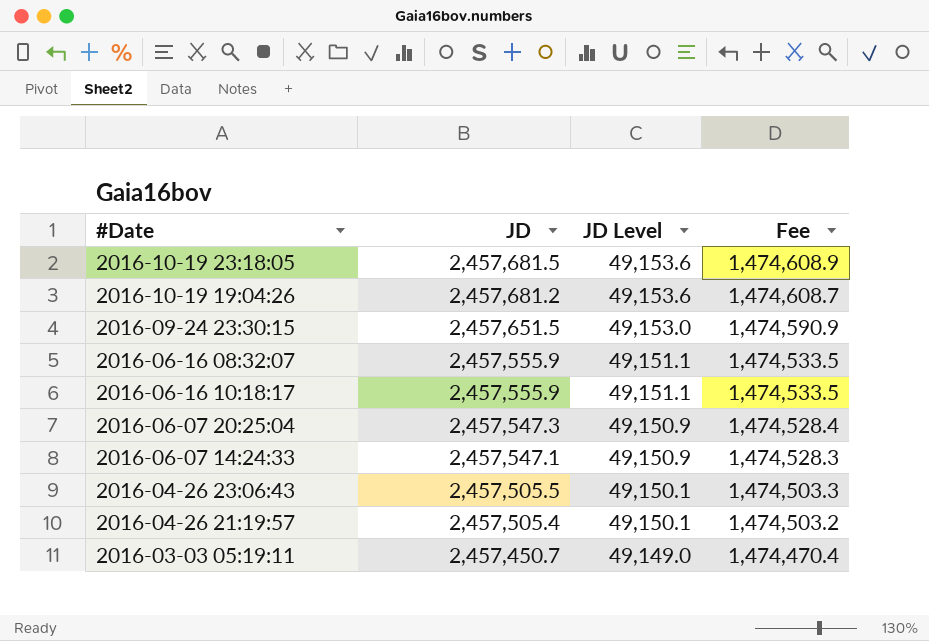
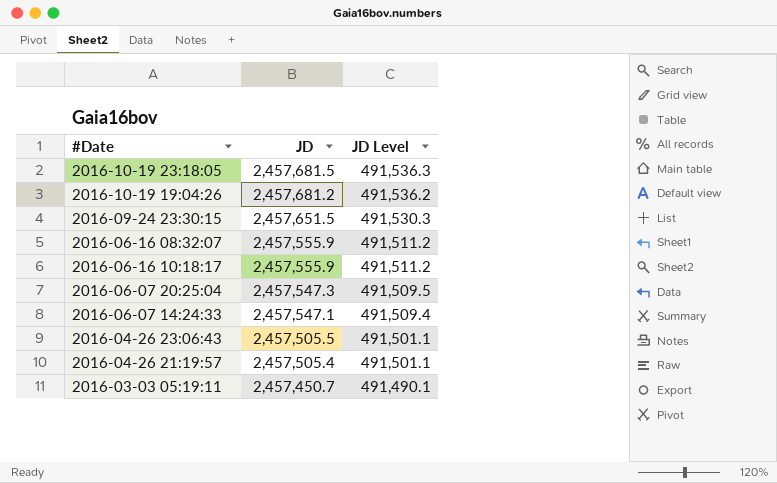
column Fee | formula: [JD] * 0.6 -> none
column JD Level | formula: [JD] * 0.02 -> [JD] * 0.2

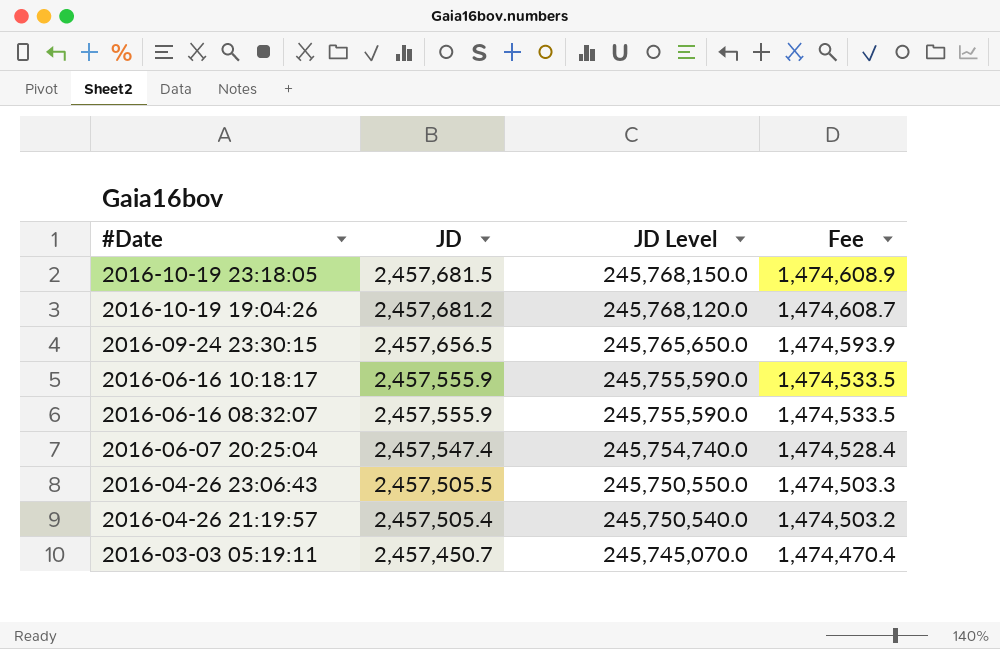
row order: JD descending -> #Date descending
column JD Level | formula: [JD] * 0.2 -> [JD] * 100
column Fee | formula: none -> [JD] * 0.6
row 2016-06-07 14:24:33: 2,457,547.1 | 491,509.4 -> none
2016-09-24 23:30:15 | JD: 2,457,651.5 -> 2,457,656.5
2016-06-07 20:25:04 | JD: 2,457,547.3 -> 2,457,547.4

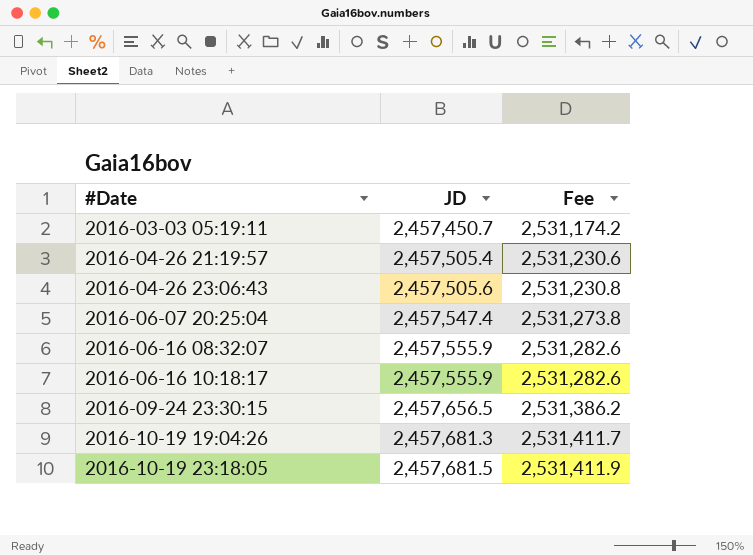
row order: #Date descending -> #Date ascending
column JD Level | formula: [JD] * 100 -> none
column Fee | formula: [JD] * 0.6 -> [JD] * 1.03
2016-04-26 23:06:43 | JD: 2,457,505.5 -> 2,457,505.6
2016-10-19 19:04:26 | JD: 2,457,681.2 -> 2,457,681.3

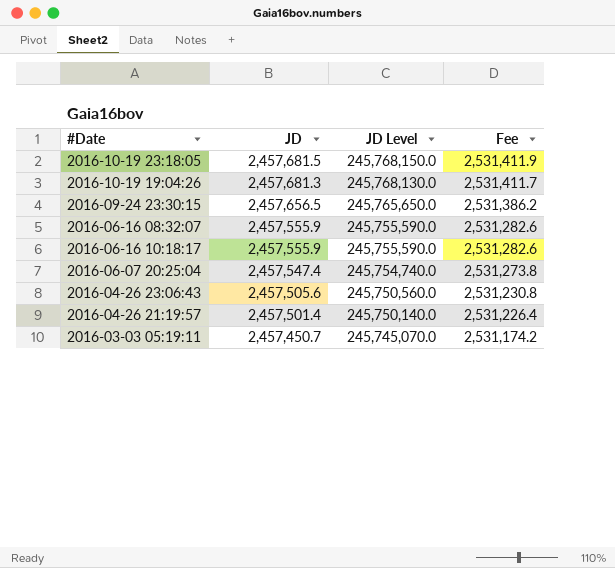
row order: #Date ascending -> JD descending
column JD Level | formula: none -> [JD] * 100
2016-04-26 21:19:57 | JD: 2,457,505.4 -> 2,457,501.4
2016-04-26 21:19:57 | Fee: 2,531,230.6 -> 2,531,226.4

